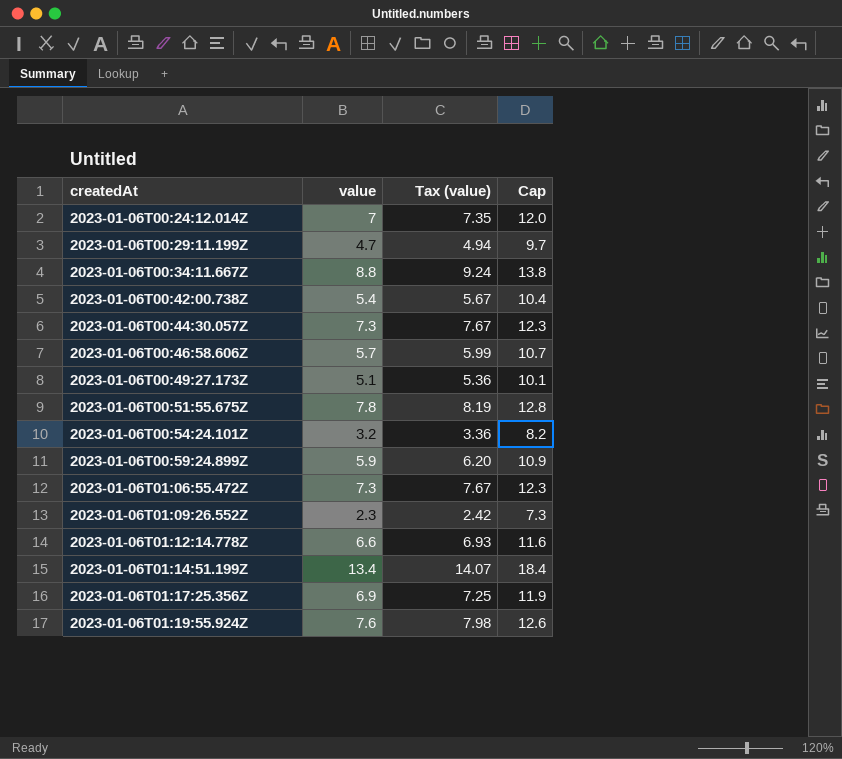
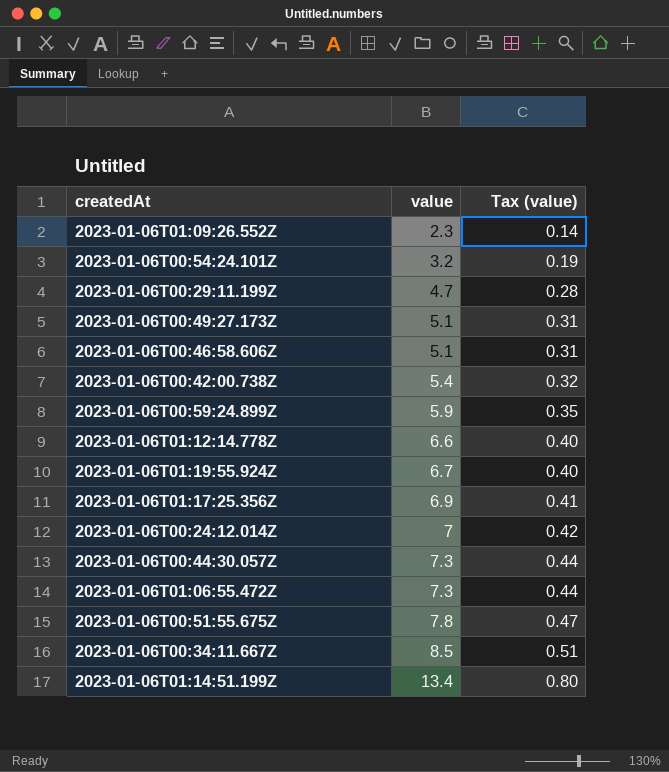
row order: createdAt ascending -> value ascending
column Cap | formula: [value] + 5 -> none
column Tax (value) | formula: [value] * 1.05 -> [value] * 0.06
2023-01-06T00:46:58.606Z | value: 5.7 -> 5.1
2023-01-06T01:19:55.924Z | value: 7.6 -> 6.7
2023-01-06T00:34:11.667Z | value: 8.8 -> 8.5

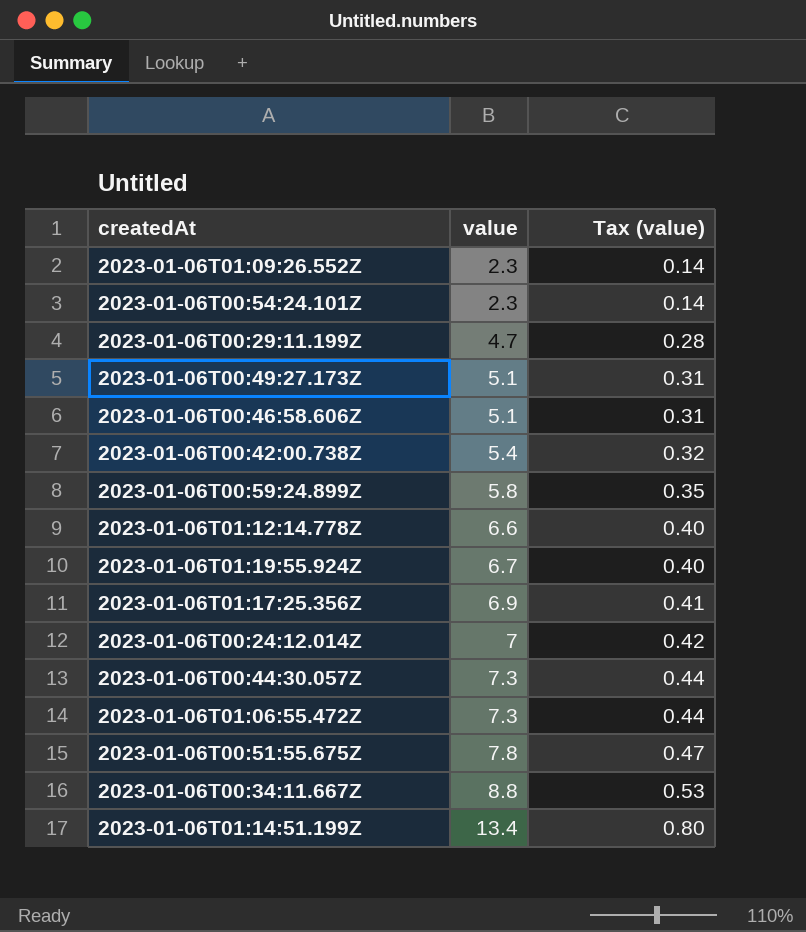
2023-01-06T00:54:24.101Z | value: 3.2 -> 2.3
2023-01-06T00:54:24.101Z | Tax (value): 0.19 -> 0.14
2023-01-06T00:59:24.899Z | value: 5.9 -> 5.8
2023-01-06T00:34:11.667Z | value: 8.5 -> 8.8
2023-01-06T00:34:11.667Z | Tax (value): 0.51 -> 0.53

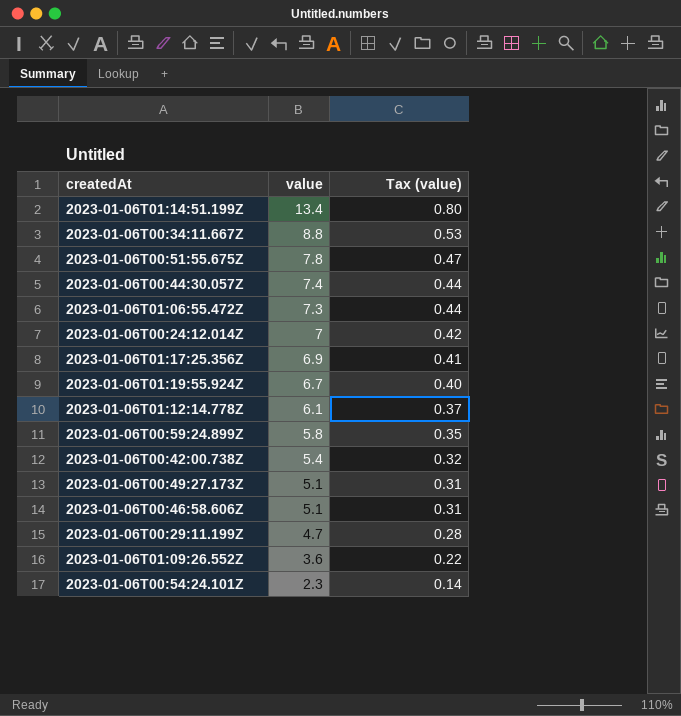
row order: value ascending -> value descending
2023-01-06T00:44:30.057Z | value: 7.3 -> 7.4
2023-01-06T01:12:14.778Z | value: 6.6 -> 6.1
2023-01-06T01:12:14.778Z | Tax (value): 0.40 -> 0.37
2023-01-06T01:09:26.552Z | value: 2.3 -> 3.6
2023-01-06T01:09:26.552Z | Tax (value): 0.14 -> 0.22

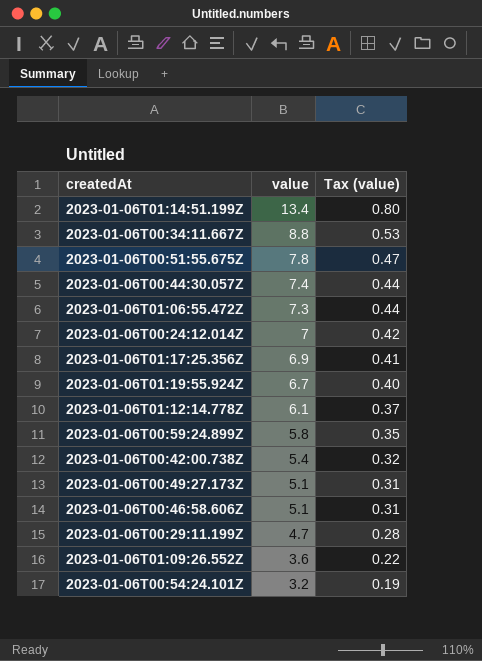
2023-01-06T00:54:24.101Z | value: 2.3 -> 3.2
2023-01-06T00:54:24.101Z | Tax (value): 0.14 -> 0.19

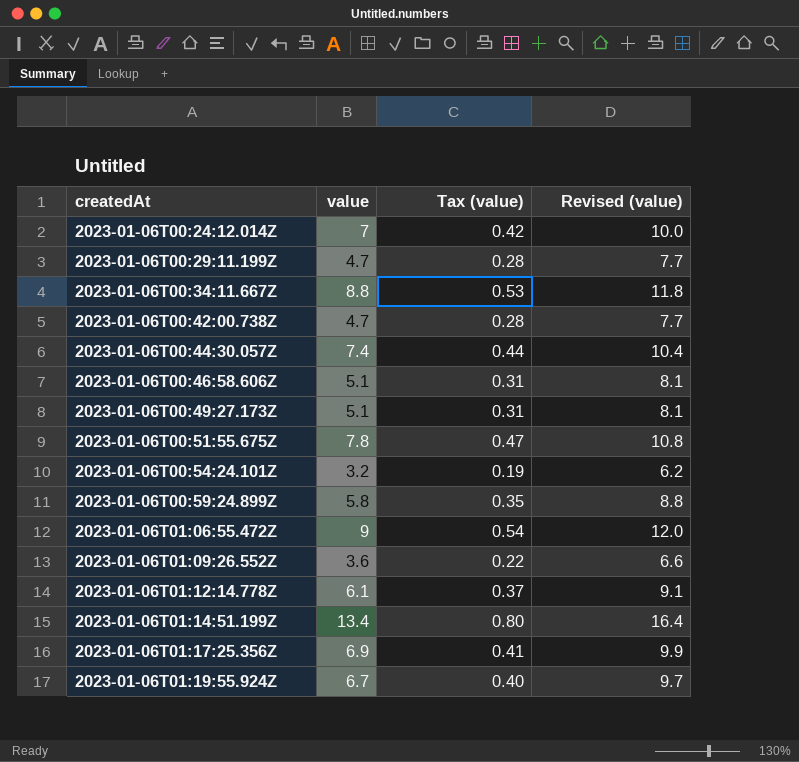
row order: value descending -> createdAt ascending
column Revised (value) | formula: none -> [value] + 3
2023-01-06T00:42:00.738Z | value: 5.4 -> 4.7
2023-01-06T00:42:00.738Z | Tax (value): 0.32 -> 0.28
2023-01-06T01:06:55.472Z | value: 7.3 -> 9
2023-01-06T01:06:55.472Z | Tax (value): 0.44 -> 0.54

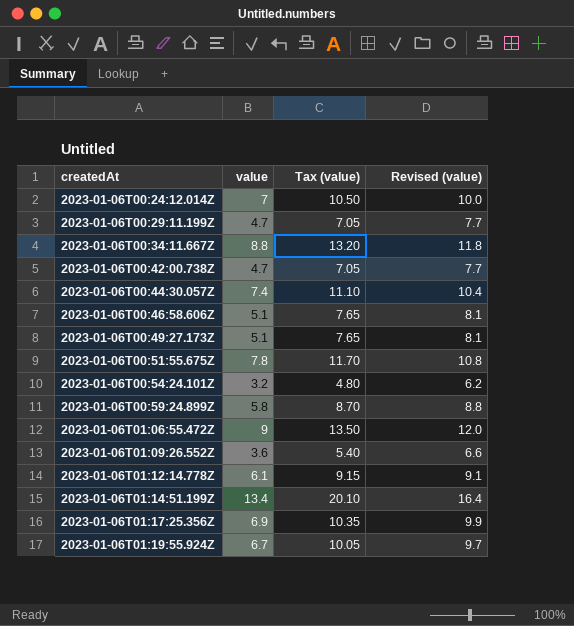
column Tax (value) | formula: [value] * 0.06 -> [value] * 1.5

